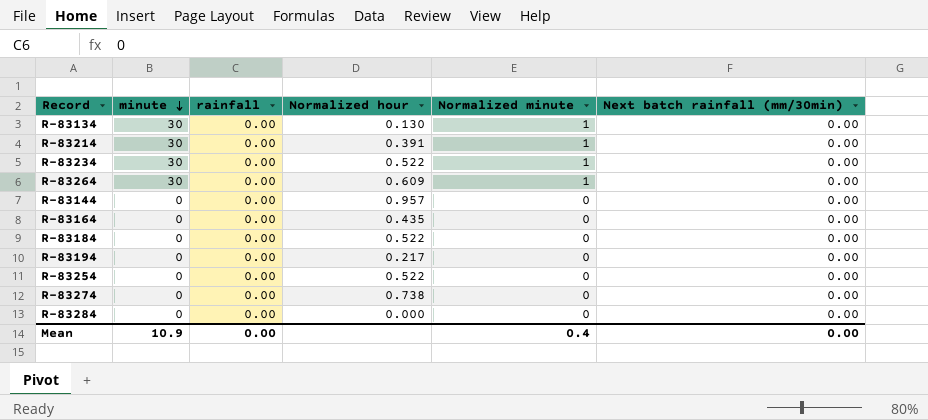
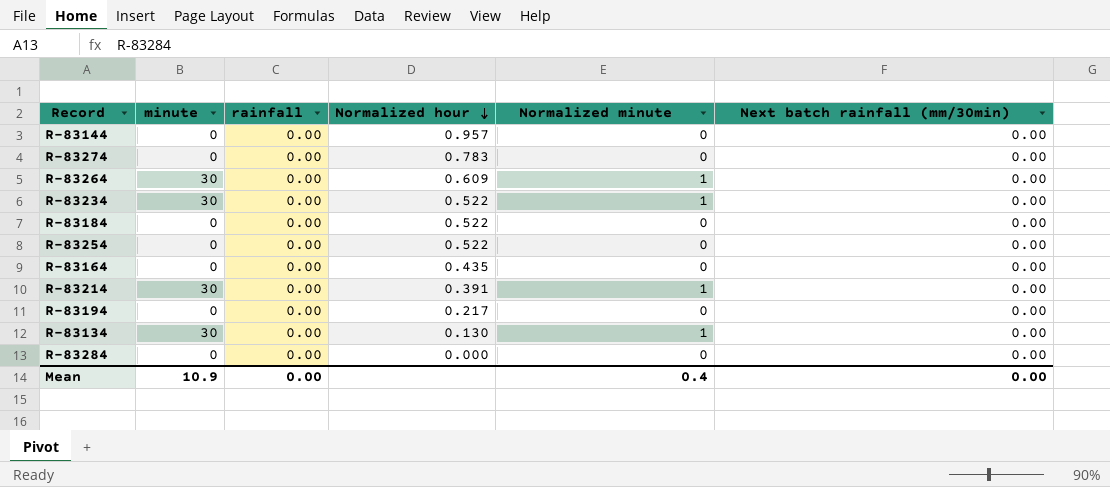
row order: minute descending -> Normalized hour descending
R-83274 | Normalized hour: 0.738 -> 0.783

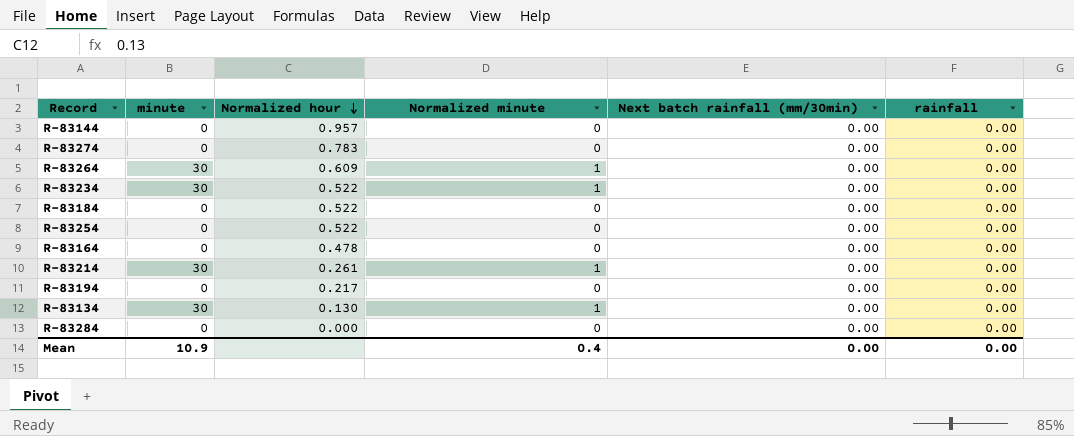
column rainfall | position: 3 -> 6
R-83164 | Normalized hour: 0.435 -> 0.478
R-83214 | Normalized hour: 0.391 -> 0.261

